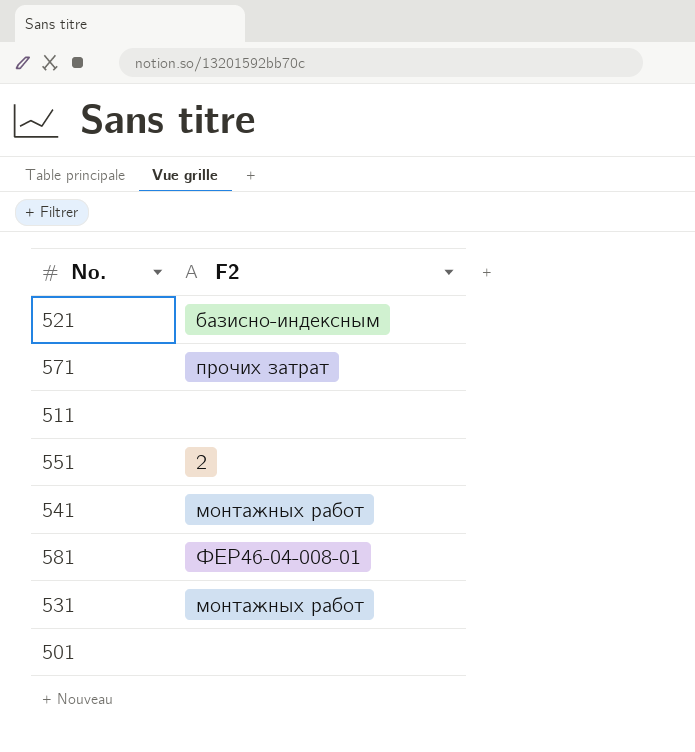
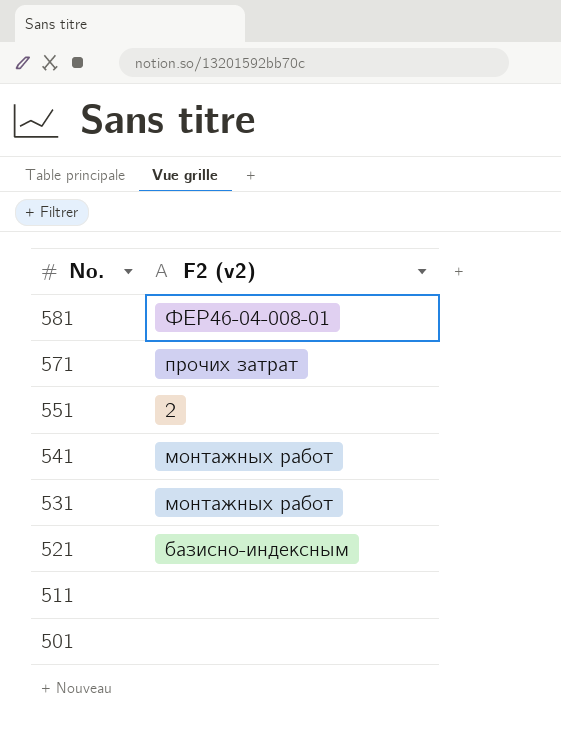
row order: none -> No. descending
column name: F2 -> F2 (v2)

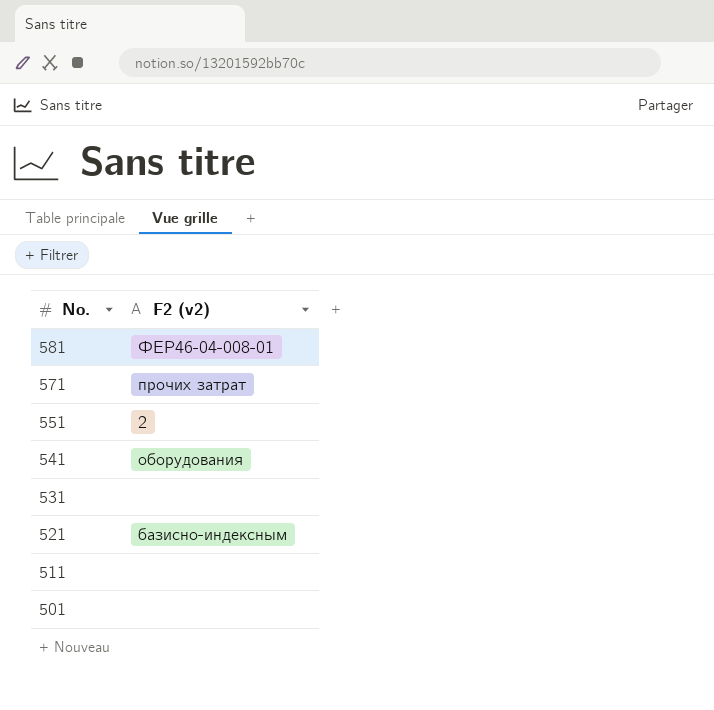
541 | F2 (v2): монтажных работ -> оборудования
531 | F2 (v2): монтажных работ -> none

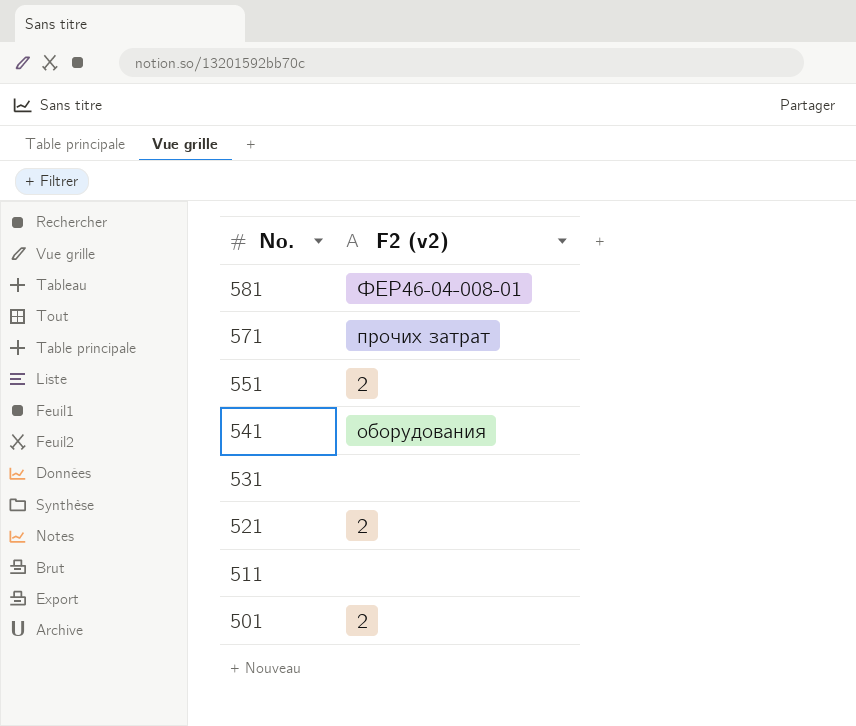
521 | F2 (v2): базисно-индексным -> 2
501 | F2 (v2): none -> 2

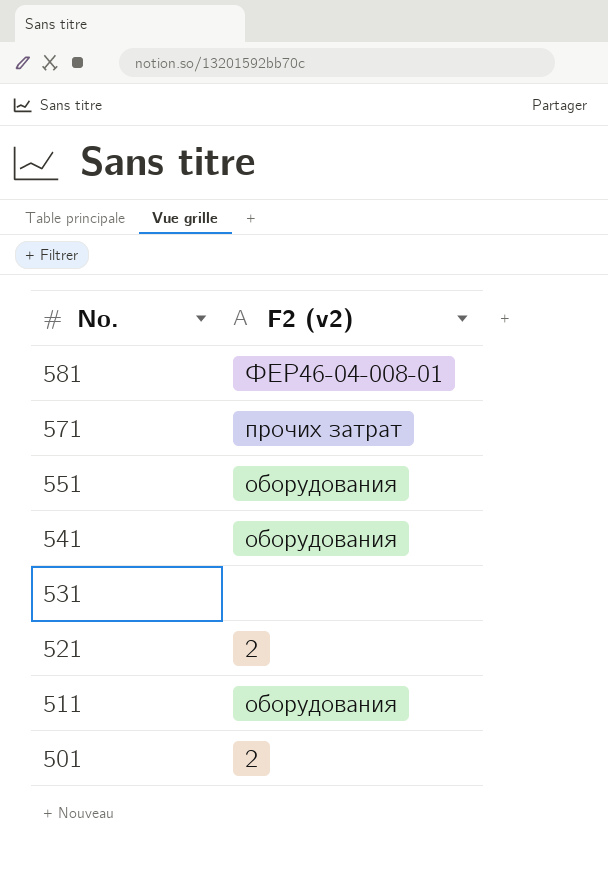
551 | F2 (v2): 2 -> оборудования
511 | F2 (v2): none -> оборудования

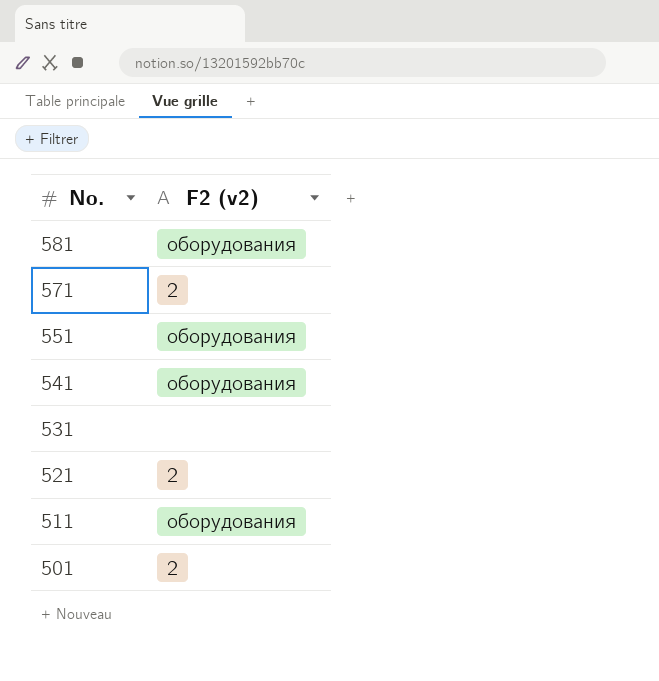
581 | F2 (v2): ФЕР46-04-008-01 -> оборудования
571 | F2 (v2): прочих затрат -> 2

